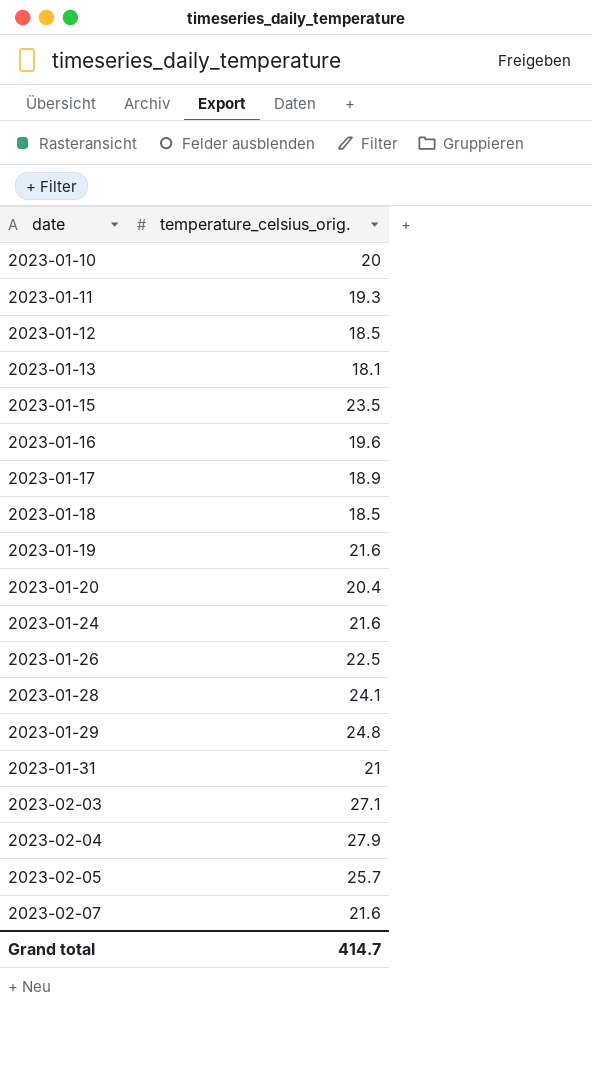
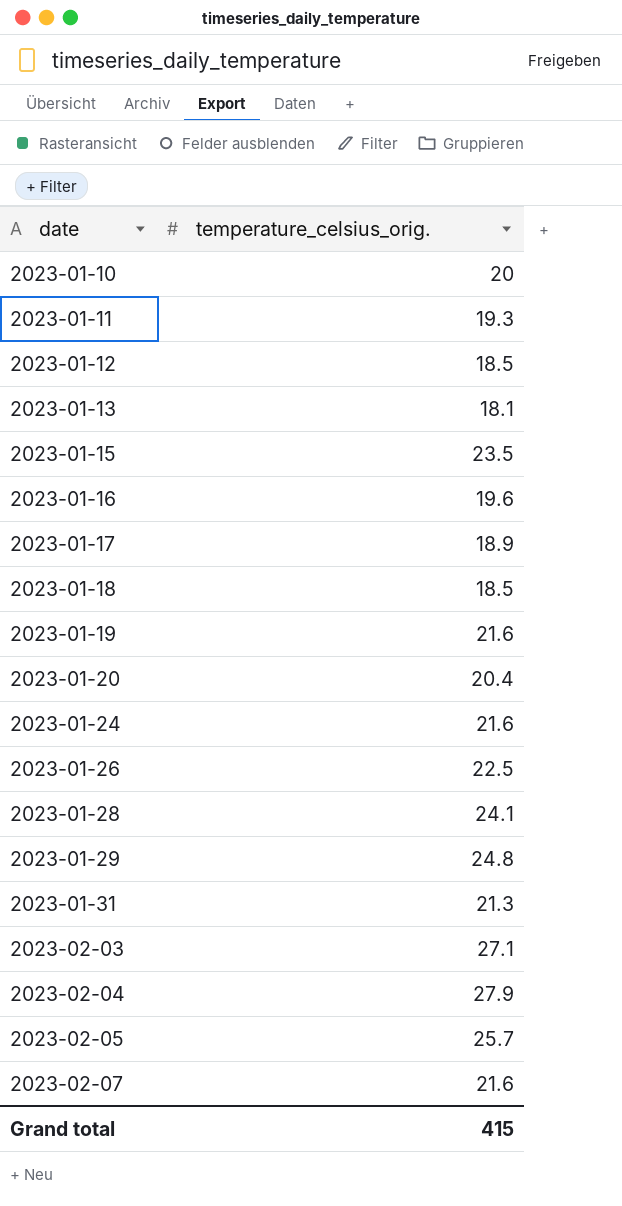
2023-01-31 | temperature_celsius_orig.: 21 -> 21.3
Grand total | temperature_celsius_orig.: 414.7 -> 415

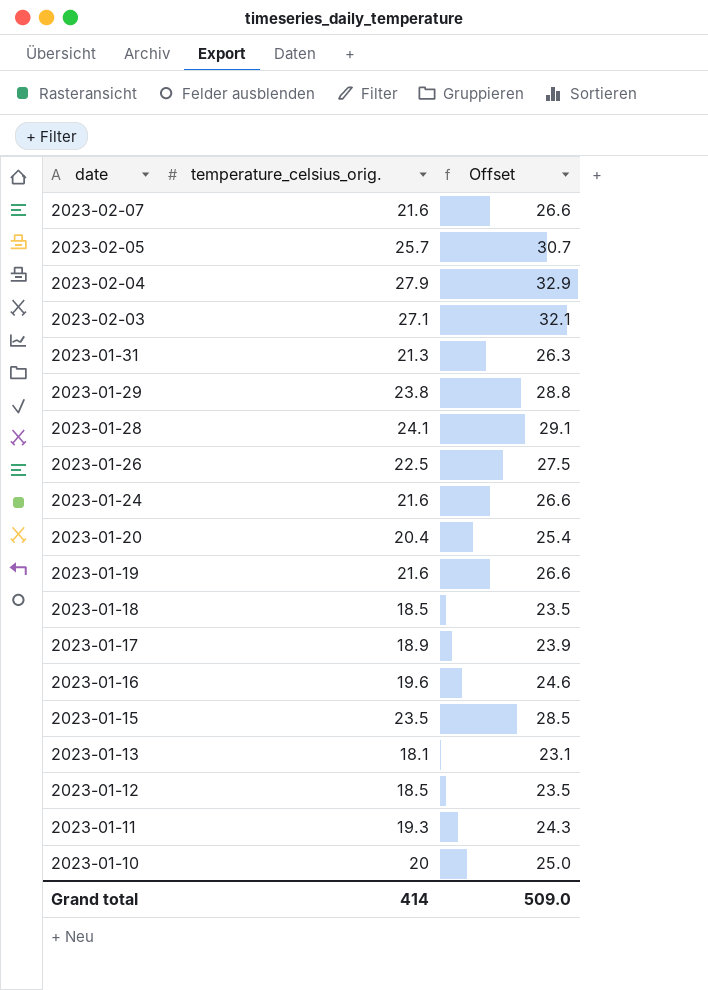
row order: date ascending -> date descending
column Offset | formula: none -> [temperature_celsius_orig.] + 5
2023-01-29 | temperature_celsius_orig.: 24.8 -> 23.8
Grand total | temperature_celsius_orig.: 415 -> 414

